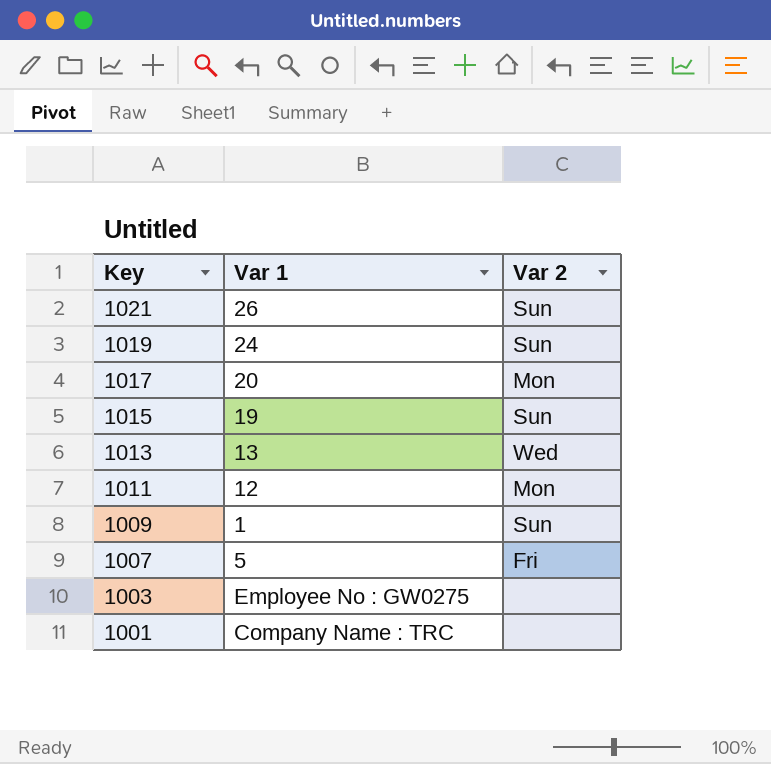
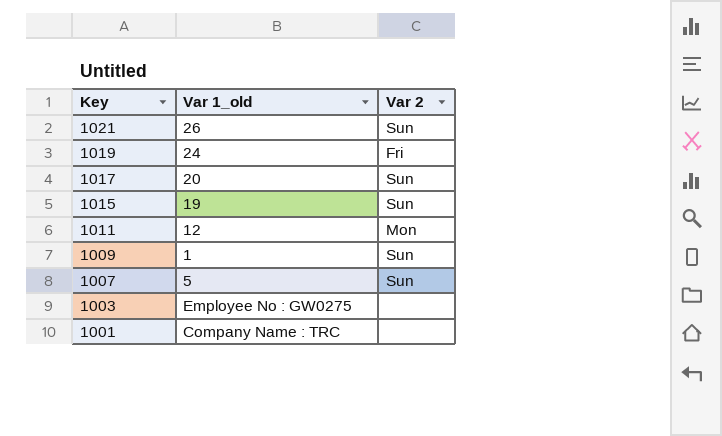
column name: Var 1 -> Var 1_old
row 1013: 13 | Wed -> none
1019 | Var 2: Sun -> Fri
1017 | Var 2: Mon -> Sun
1007 | Var 2: Fri -> Sun

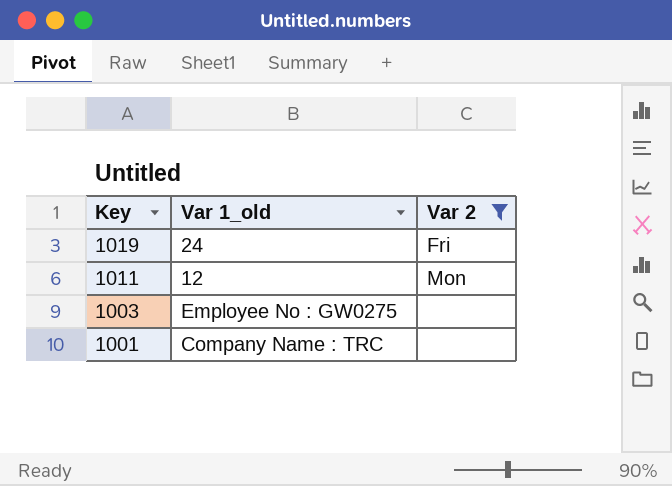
filter: none -> Var 2 != Sun

